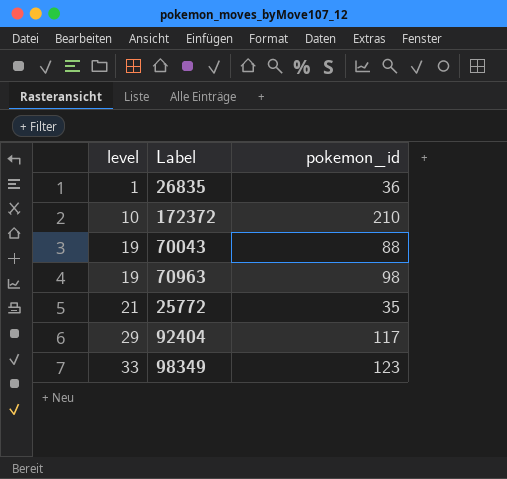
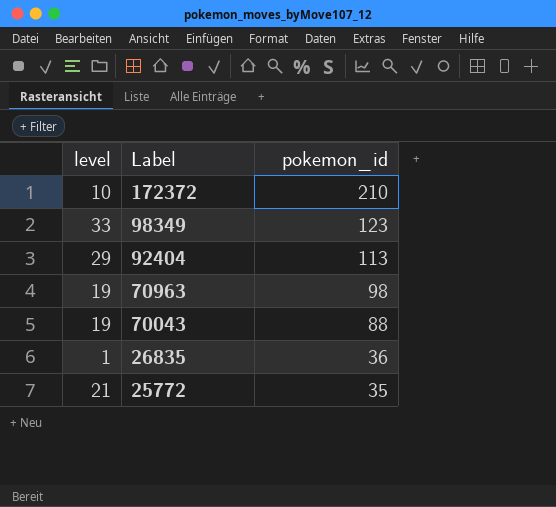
row order: level ascending -> Label descending
92404 | pokemon_id: 117 -> 113

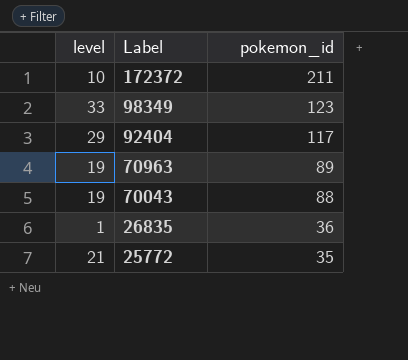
172372 | pokemon_id: 210 -> 211
92404 | pokemon_id: 113 -> 117
70963 | pokemon_id: 98 -> 89

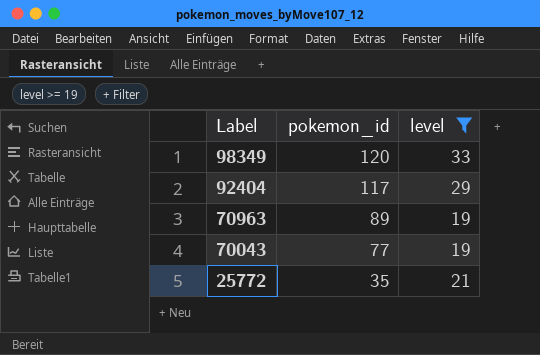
filter: none -> level >= 19
column level | position: 1 -> 3
98349 | pokemon_id: 123 -> 120
70043 | pokemon_id: 88 -> 77

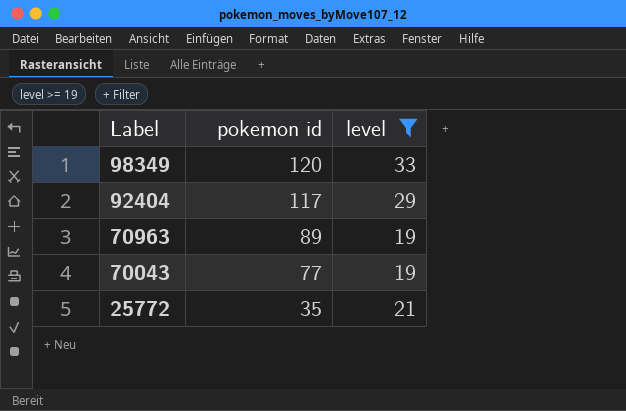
column name: pokemon_id -> pokemon id

